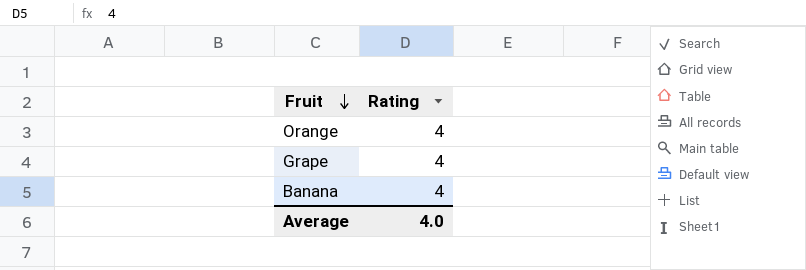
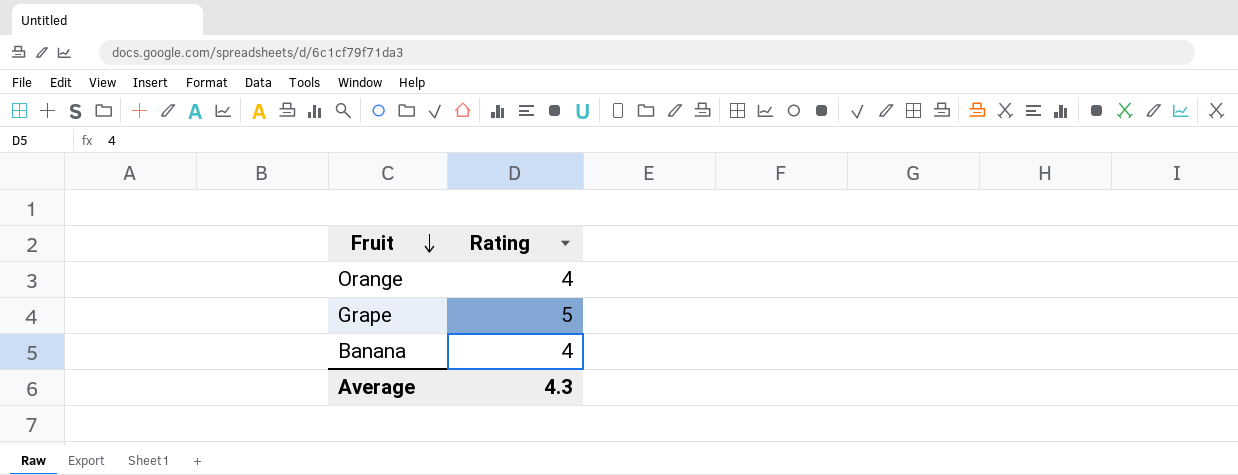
Grape | Rating: 4 -> 5
Average | Rating: 4.0 -> 4.3

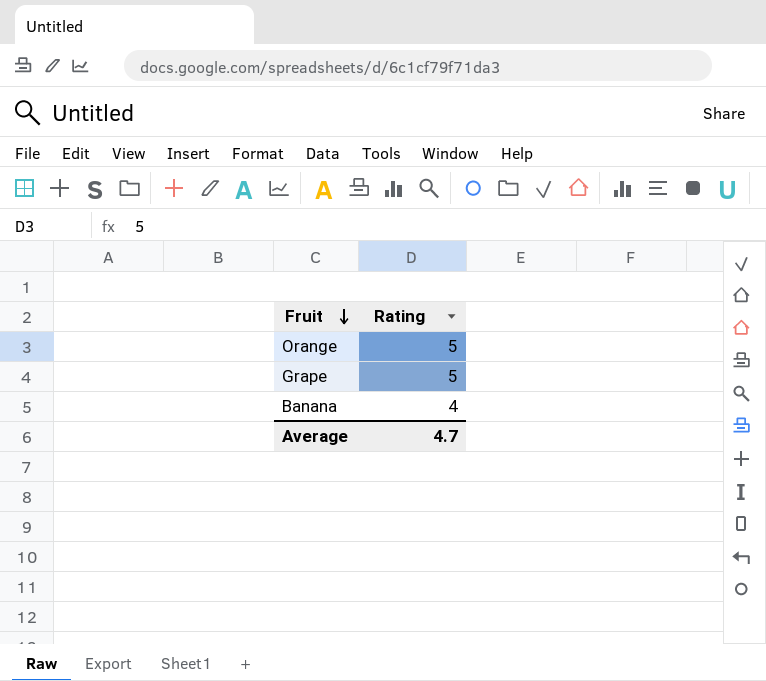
Orange | Rating: 4 -> 5
Average | Rating: 4.3 -> 4.7

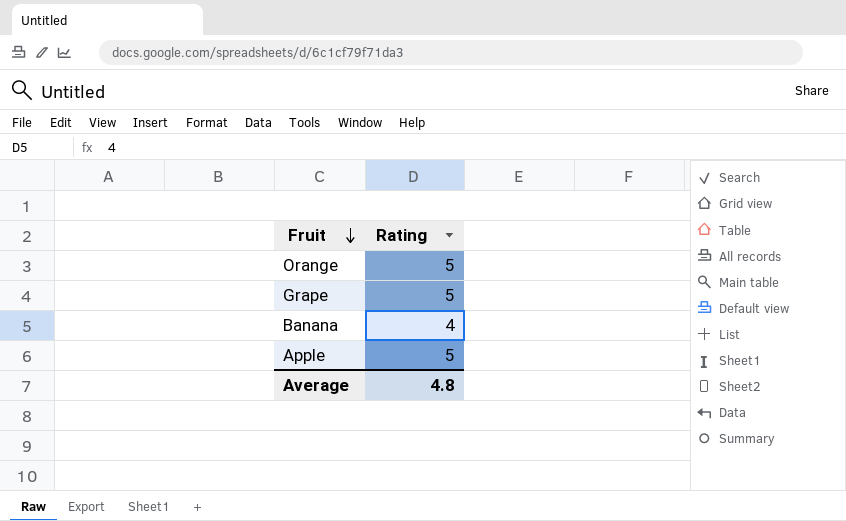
row Apple: none -> 5
Average | Rating: 4.7 -> 4.8

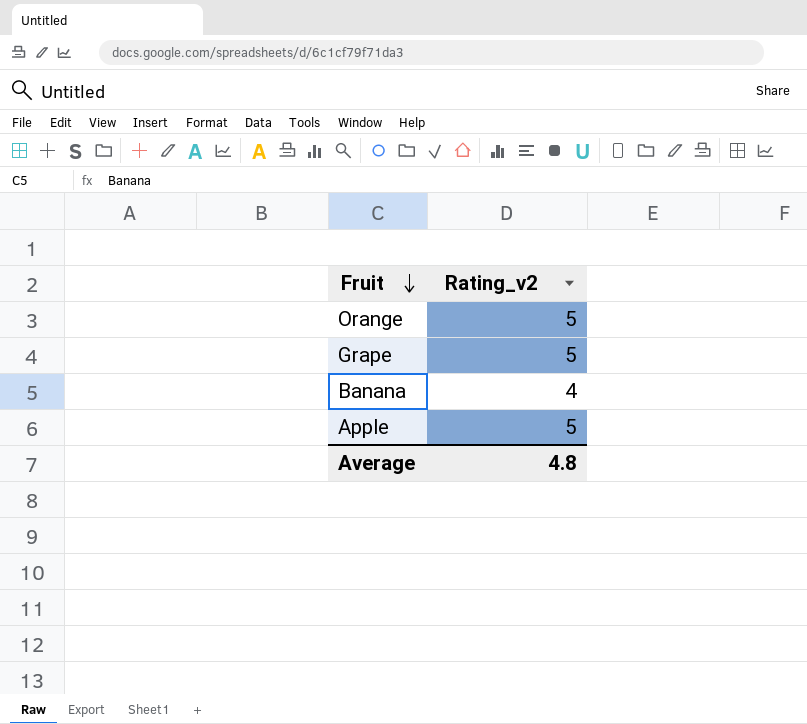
column name: Rating -> Rating_v2

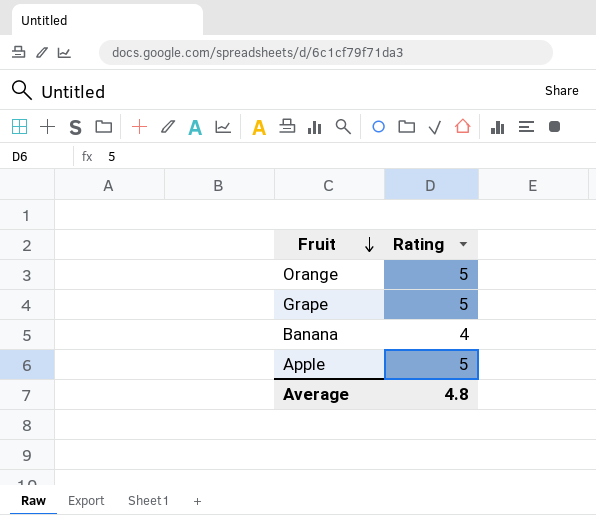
column name: Rating_v2 -> Rating

